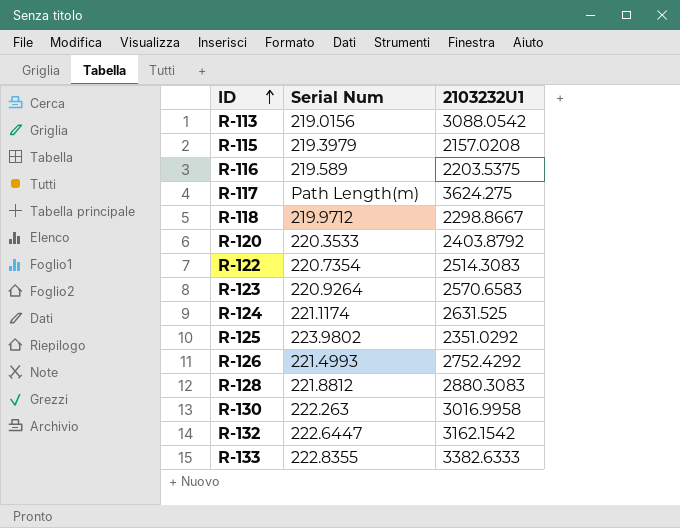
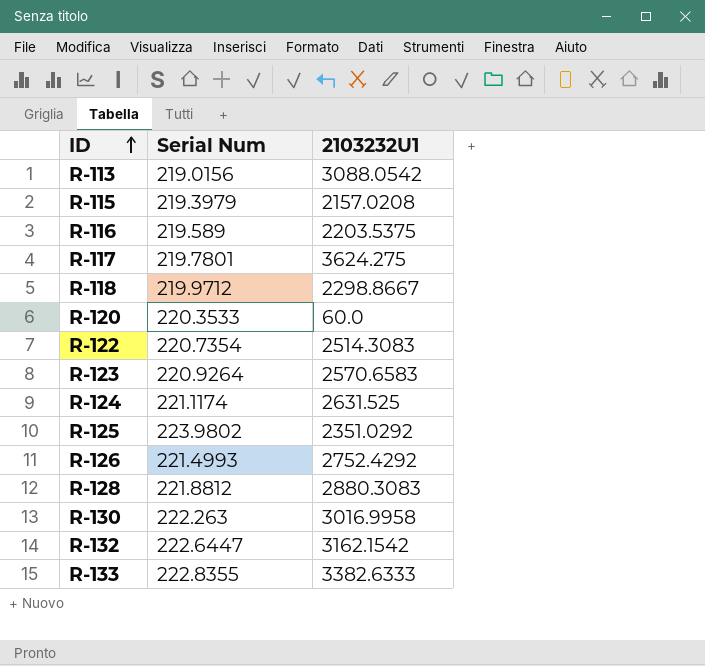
R-117 | Serial Num: Path Length(m) -> 219.7801
R-120 | 2103232U1: 2403.8792 -> 60.0

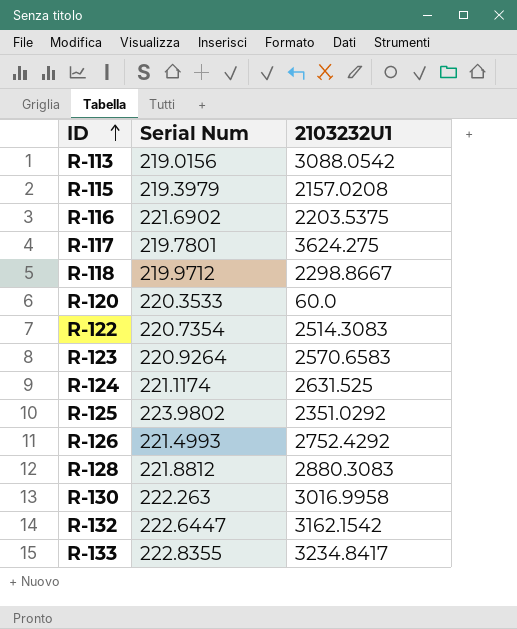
R-116 | Serial Num: 219.589 -> 221.6902
R-133 | 2103232U1: 3382.6333 -> 3234.8417

